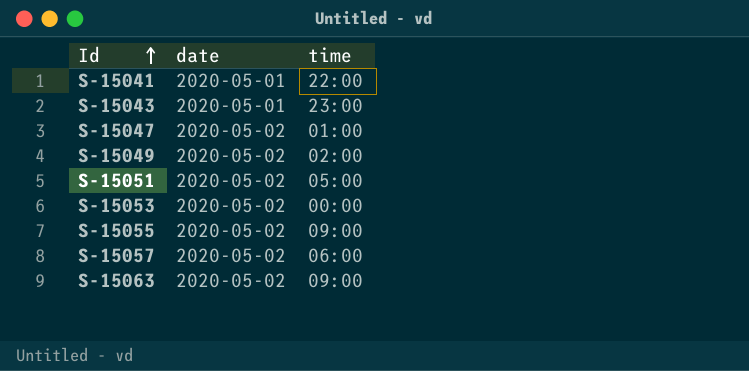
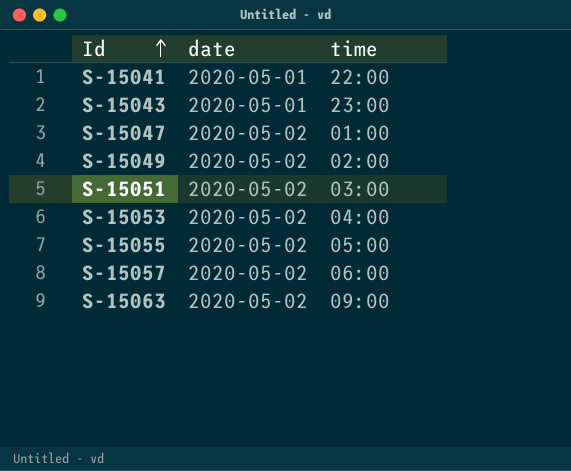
S-15051 | time: 05:00 -> 03:00
S-15053 | time: 00:00 -> 04:00
S-15055 | time: 09:00 -> 05:00

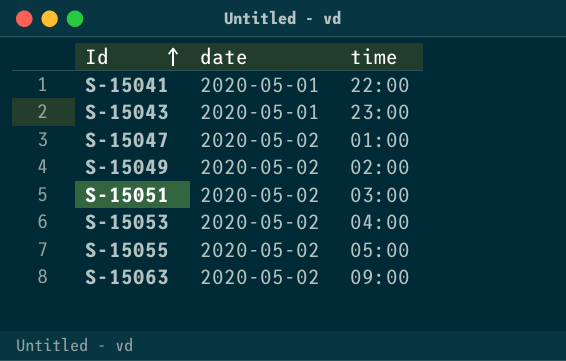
row S-15057: 2020-05-02 | 06:00 -> none

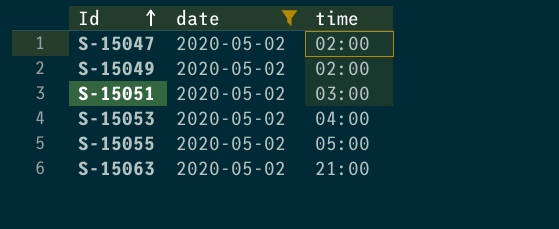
filter: none -> date = 2020-05-02
S-15047 | time: 01:00 -> 02:00
S-15063 | time: 09:00 -> 21:00

